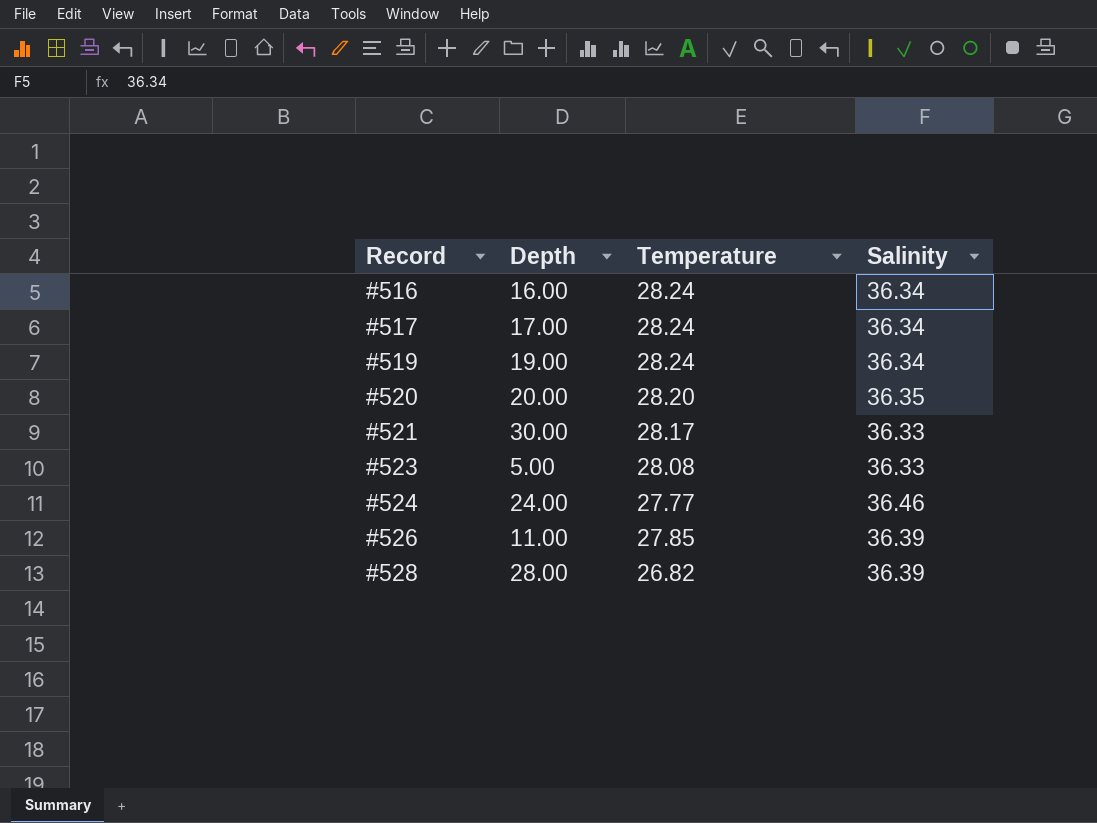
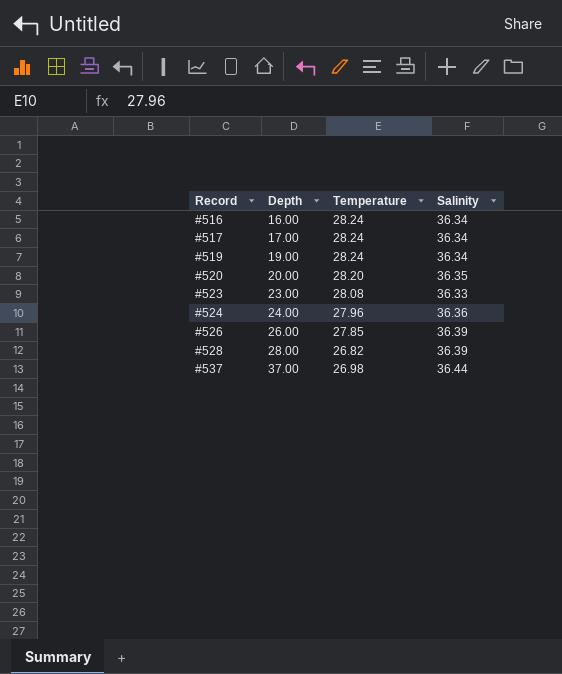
row #521: 30.00 | 28.17 | 36.33 -> none
#523 | Depth: 5.00 -> 23.00
#524 | Temperature: 27.77 -> 27.96
#524 | Salinity: 36.46 -> 36.36
#526 | Depth: 11.00 -> 26.00
row #537: none -> 37.00 | 26.98 | 36.44

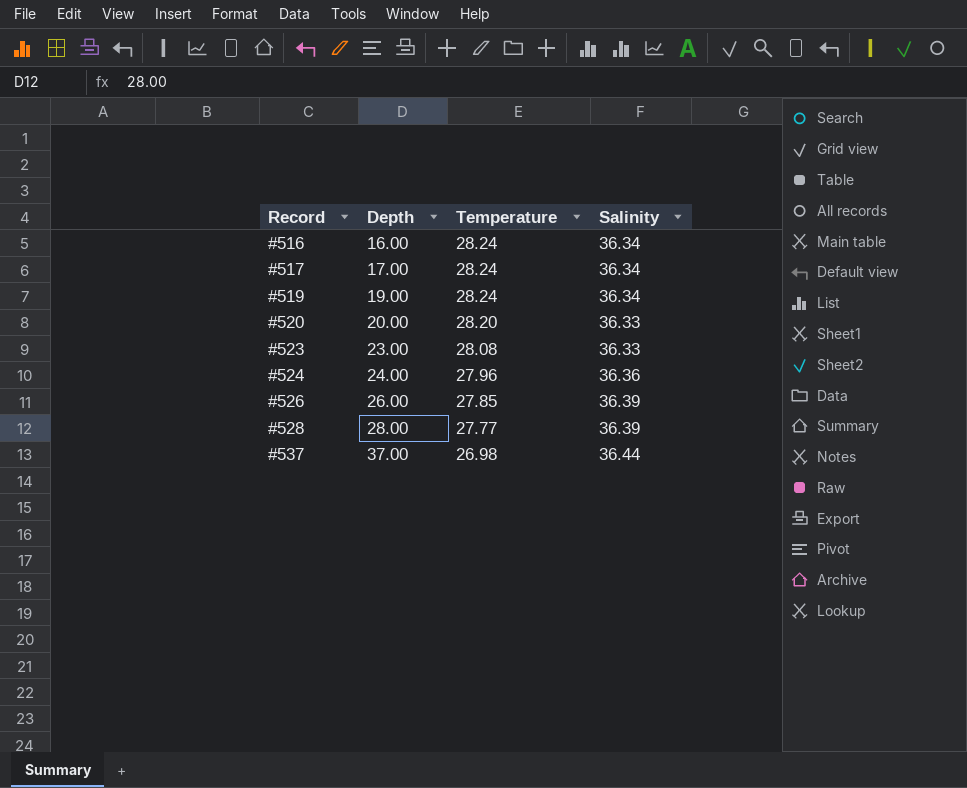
#520 | Salinity: 36.35 -> 36.33
#528 | Temperature: 26.82 -> 27.77

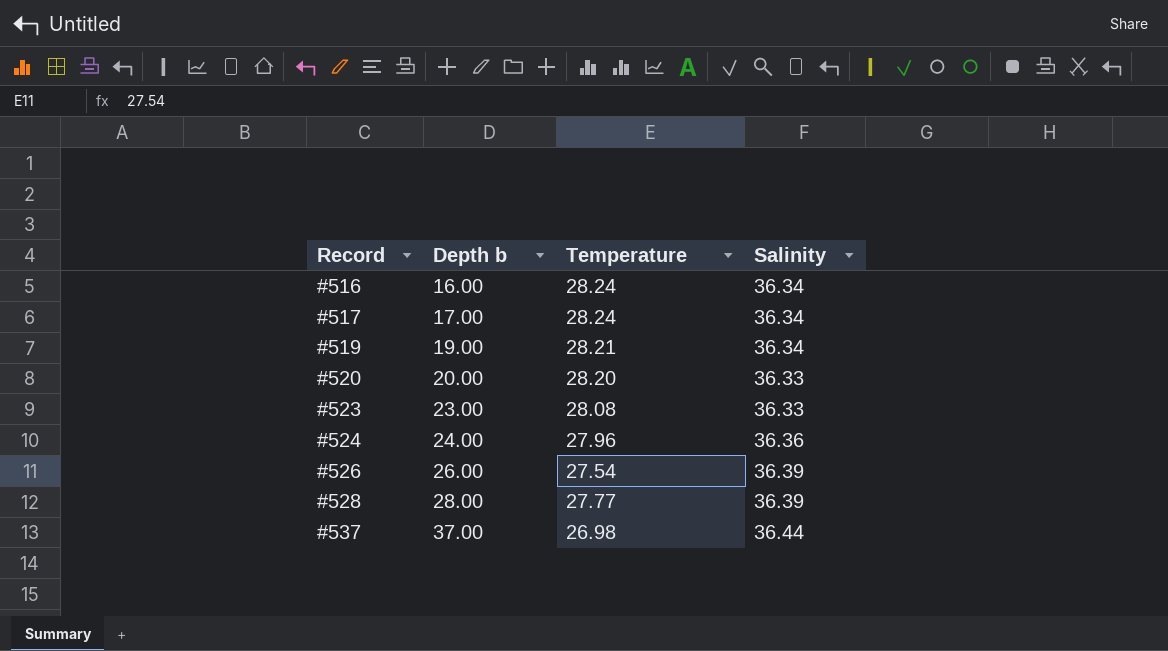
column name: Depth -> Depth b
#519 | Temperature: 28.24 -> 28.21
#526 | Temperature: 27.85 -> 27.54

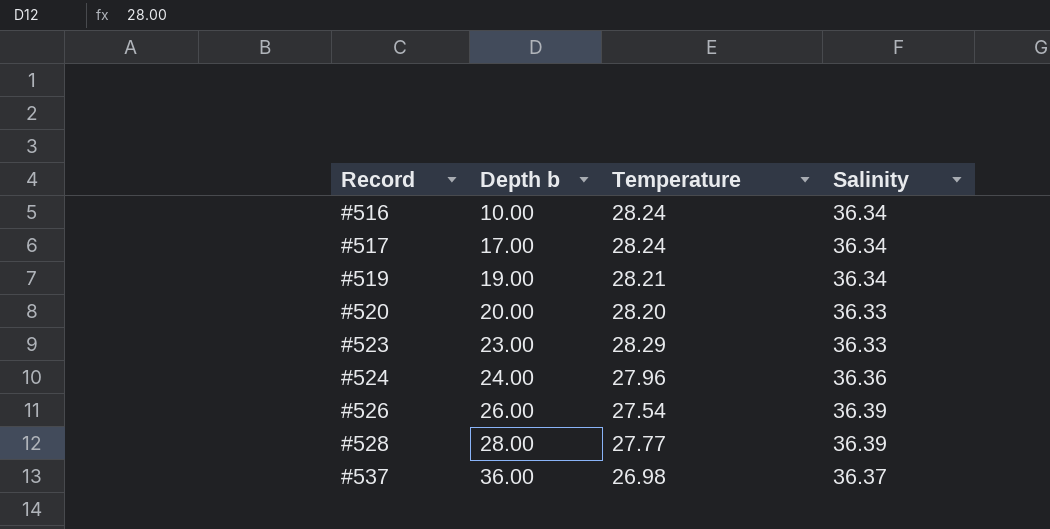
#516 | Depth b: 16.00 -> 10.00
#523 | Temperature: 28.08 -> 28.29
#537 | Depth b: 37.00 -> 36.00
#537 | Salinity: 36.44 -> 36.37

